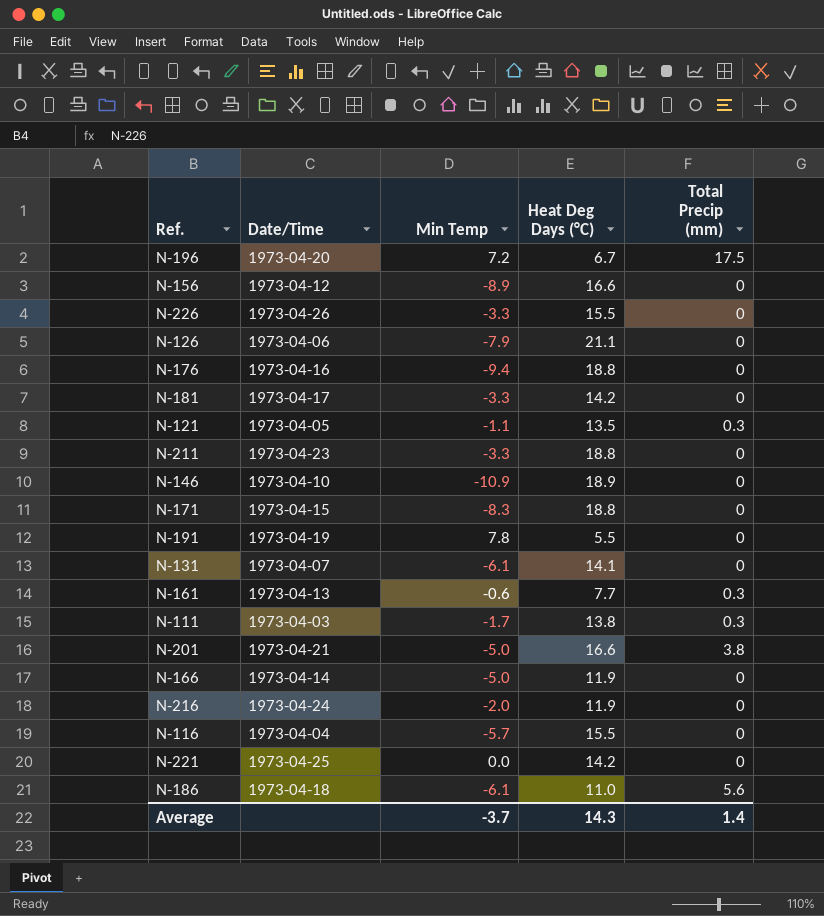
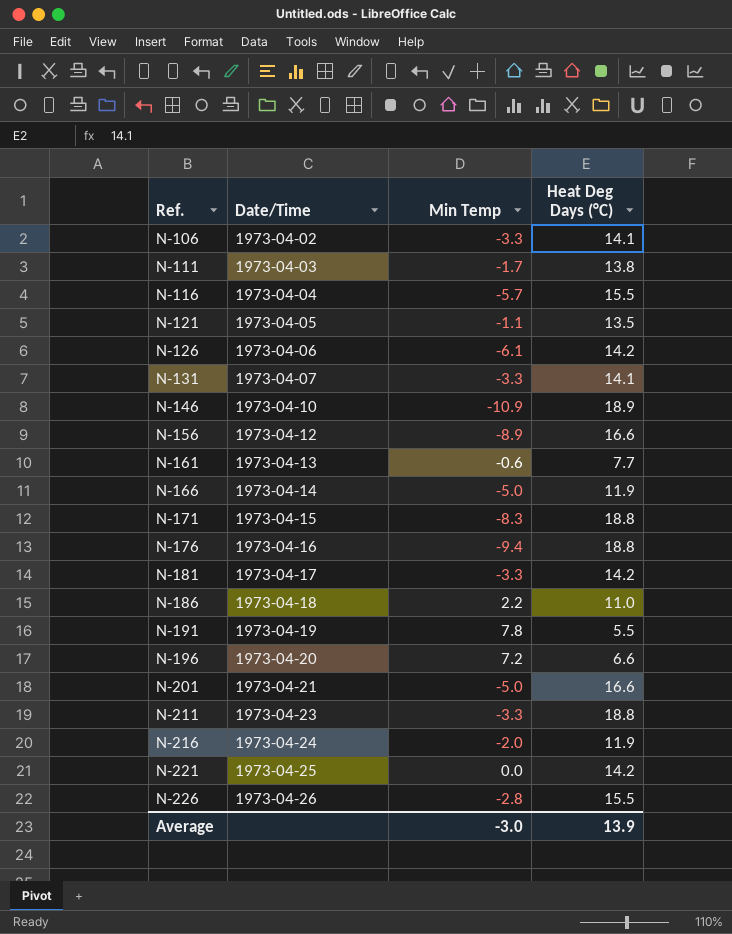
row order: none -> Ref. ascending
column Total Precip (mm) | position: 5 -> none
row N-106: none -> 1973-04-02 | -3.3 | 14.1
N-126 | Min Temp: -7.9 -> -6.1
N-126 | Heat Deg Days (°C): 21.1 -> 14.2
N-131 | Min Temp: -6.1 -> -3.3
N-186 | Min Temp: -6.1 -> 2.2
N-196 | Heat Deg Days (°C): 6.7 -> 6.6
N-226 | Min Temp: -3.3 -> -2.8
Average | Min Temp: -3.7 -> -3.0
Average | Heat Deg Days (°C): 14.3 -> 13.9

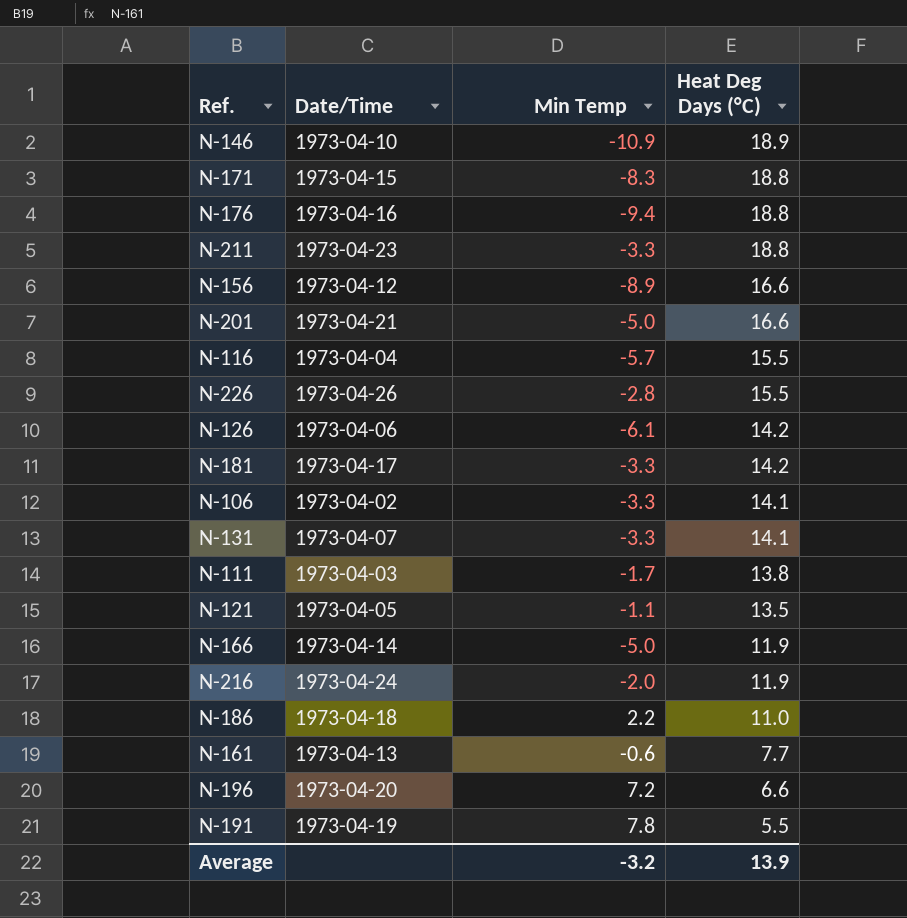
row order: Ref. ascending -> Heat Deg Days (°C) descending
row N-221: 1973-04-25 | 0.0 | 14.2 -> none
Average | Min Temp: -3.0 -> -3.2

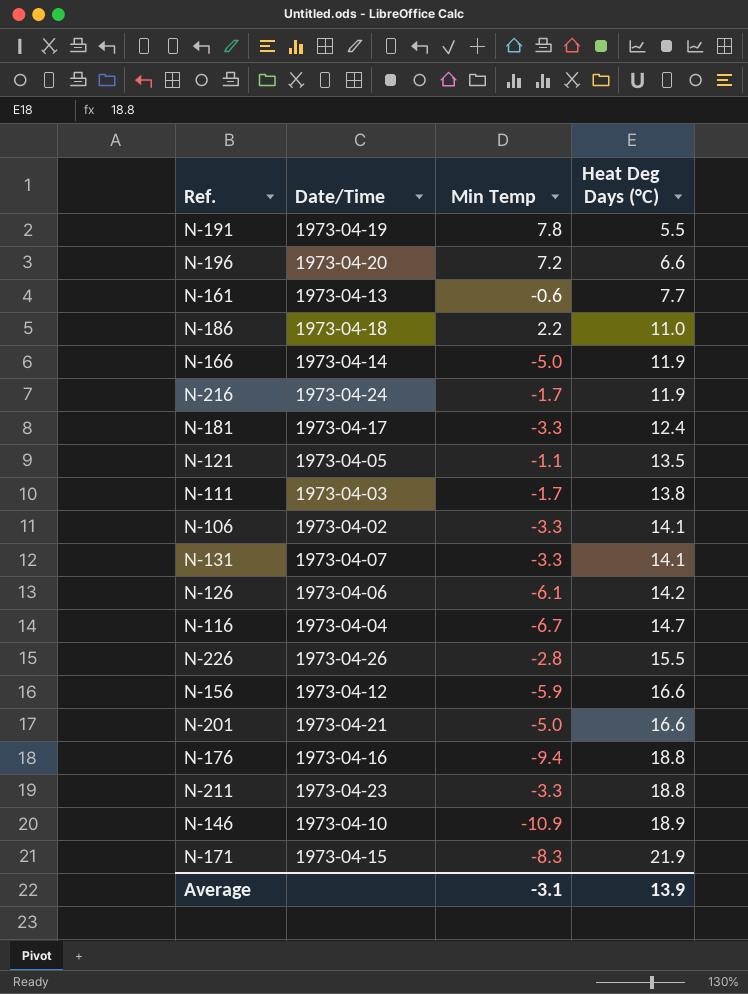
row order: Heat Deg Days (°C) descending -> Heat Deg Days (°C) ascending
N-216 | Min Temp: -2.0 -> -1.7
N-181 | Heat Deg Days (°C): 14.2 -> 12.4
N-116 | Min Temp: -5.7 -> -6.7
N-116 | Heat Deg Days (°C): 15.5 -> 14.7
N-156 | Min Temp: -8.9 -> -5.9
N-171 | Heat Deg Days (°C): 18.8 -> 21.9
Average | Min Temp: -3.2 -> -3.1

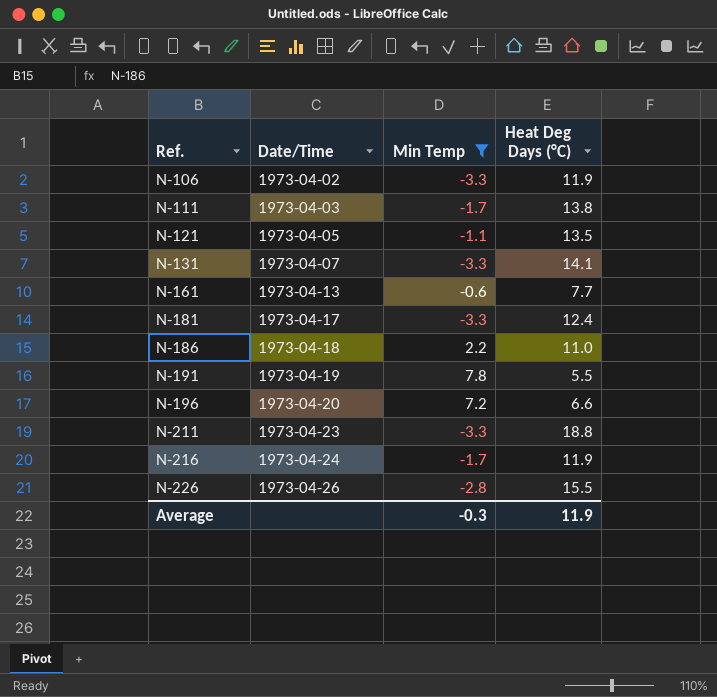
filter: none -> Min Temp >= -3.3
row order: Heat Deg Days (°C) ascending -> Ref. ascending
N-106 | Heat Deg Days (°C): 14.1 -> 11.9
Average | Min Temp: -3.1 -> -0.3
Average | Heat Deg Days (°C): 13.9 -> 11.9

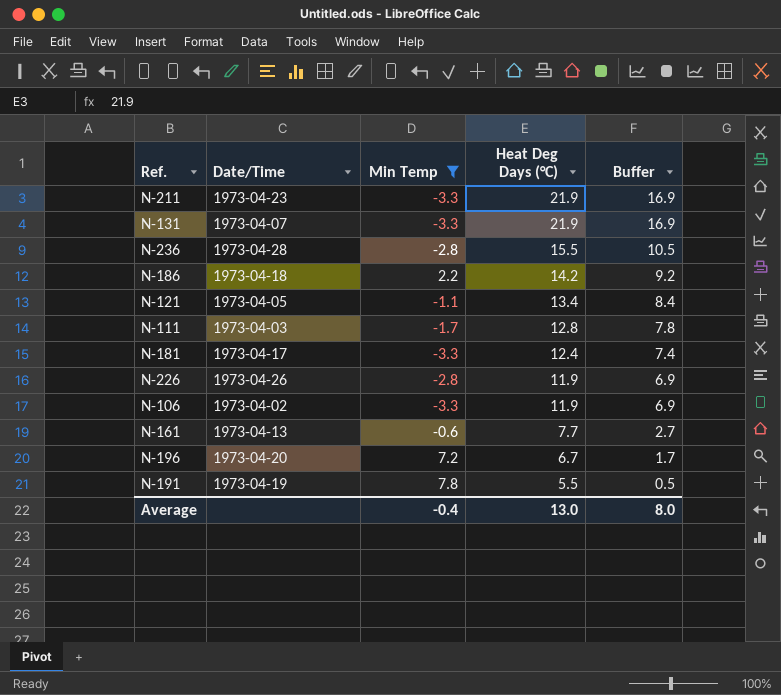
row order: Ref. ascending -> Heat Deg Days (°C) descending
column Buffer | formula: none -> [Heat Deg Days (°C)] - 5
row N-216: 1973-04-24 | -1.7 | 11.9 -> none
N-211 | Heat Deg Days (°C): 18.8 -> 21.9
N-131 | Heat Deg Days (°C): 14.1 -> 21.9
row N-236: none -> 1973-04-28 | -2.8 | 15.5 | 10.5
N-186 | Heat Deg Days (°C): 11.0 -> 14.2
N-121 | Heat Deg Days (°C): 13.5 -> 13.4
N-111 | Heat Deg Days (°C): 13.8 -> 12.8
N-226 | Heat Deg Days (°C): 15.5 -> 11.9
N-196 | Heat Deg Days (°C): 6.6 -> 6.7
Average | Min Temp: -0.3 -> -0.4
Average | Heat Deg Days (°C): 11.9 -> 13.0

